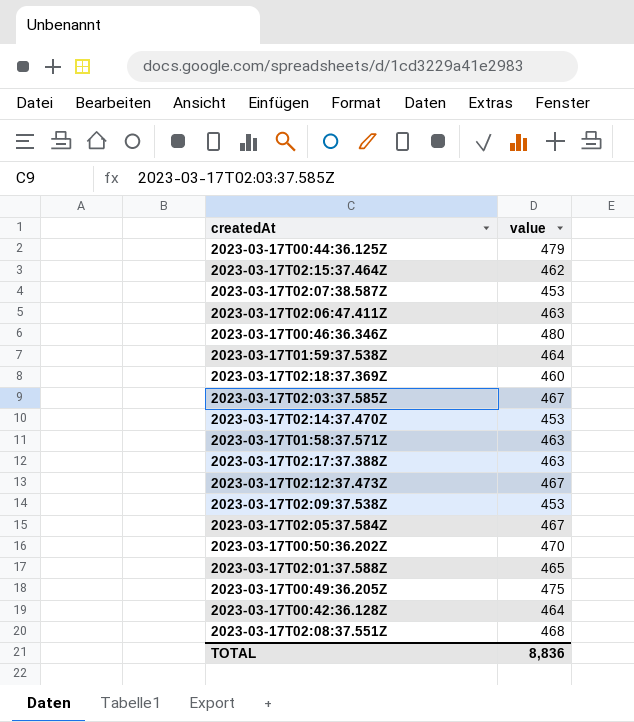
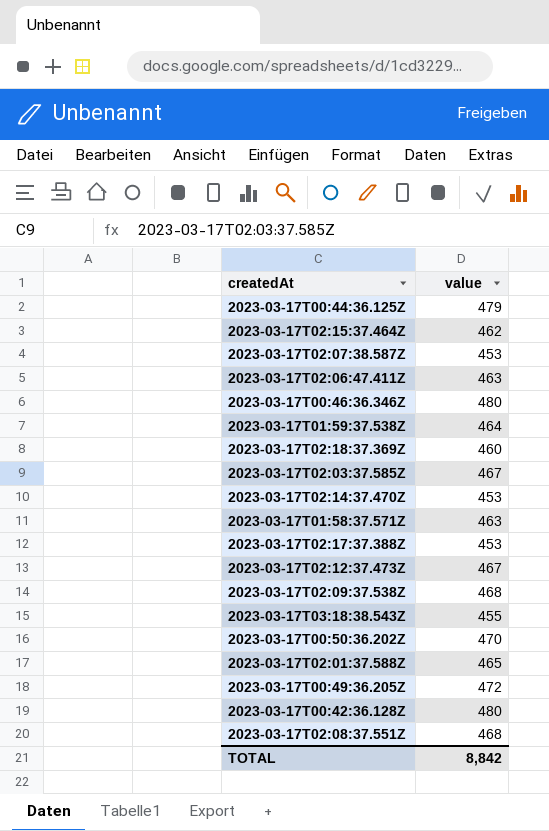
row 2023-03-17T02:05:37.584Z: 467 -> none
2023-03-17T02:17:37.388Z | value: 463 -> 453
2023-03-17T02:09:37.538Z | value: 453 -> 468
row 2023-03-17T03:18:38.543Z: none -> 455
2023-03-17T00:49:36.205Z | value: 475 -> 472
2023-03-17T00:42:36.128Z | value: 464 -> 480
TOTAL | value: 8,836 -> 8,842

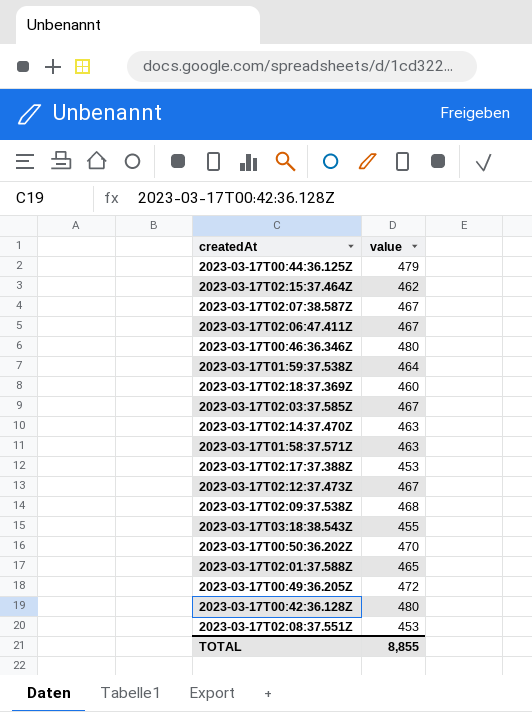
2023-03-17T02:07:38.587Z | value: 453 -> 467
2023-03-17T02:06:47.411Z | value: 463 -> 467
2023-03-17T02:14:37.470Z | value: 453 -> 463
2023-03-17T02:08:37.551Z | value: 468 -> 453
TOTAL | value: 8,842 -> 8,855

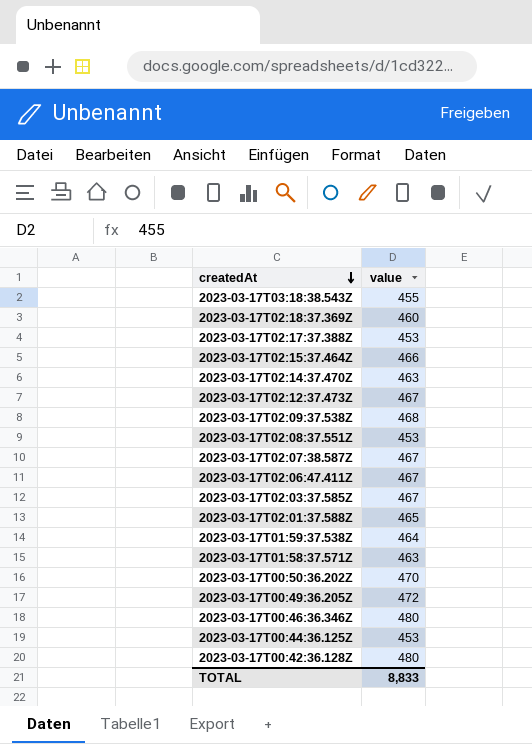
row order: none -> createdAt descending
2023-03-17T02:15:37.464Z | value: 462 -> 466
2023-03-17T00:44:36.125Z | value: 479 -> 453
TOTAL | value: 8,855 -> 8,833

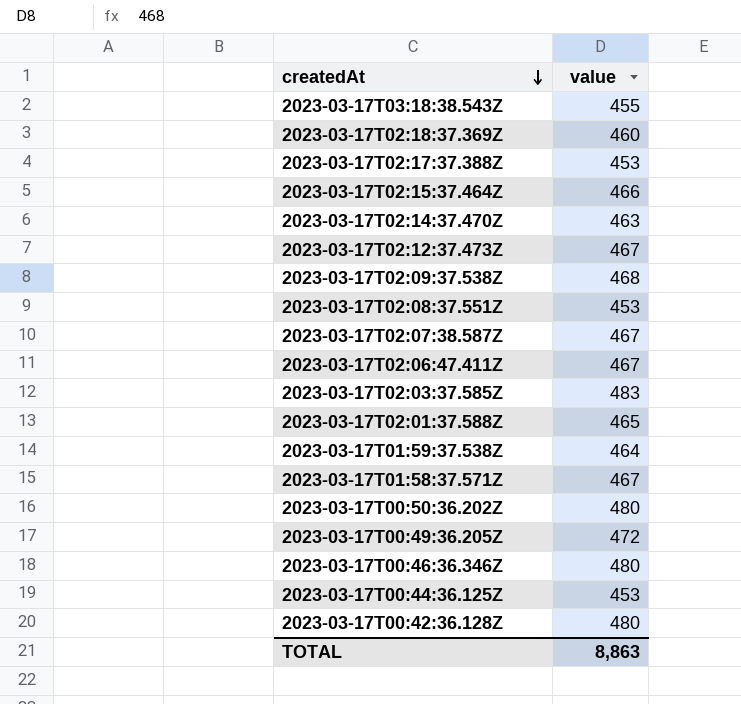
2023-03-17T02:03:37.585Z | value: 467 -> 483
2023-03-17T01:58:37.571Z | value: 463 -> 467
2023-03-17T00:50:36.202Z | value: 470 -> 480
TOTAL | value: 8,833 -> 8,863

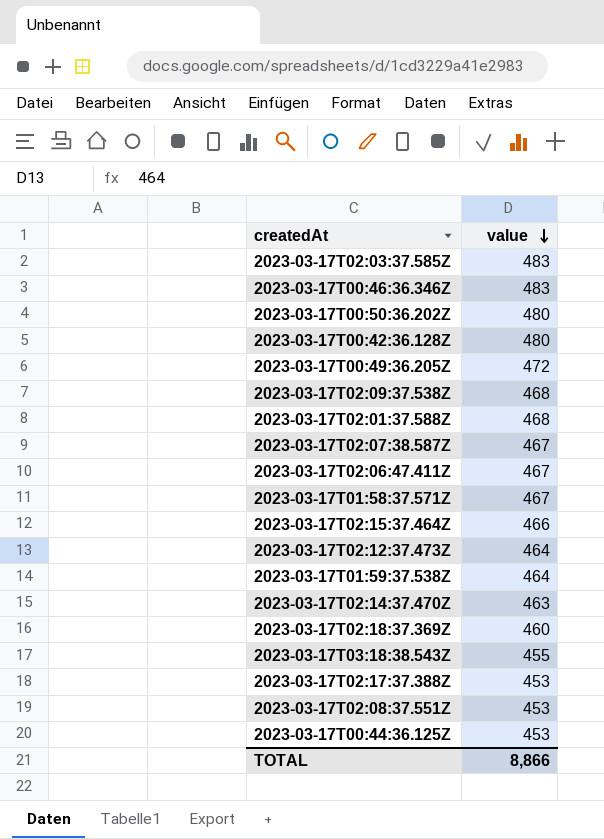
row order: createdAt descending -> value descending
2023-03-17T00:46:36.346Z | value: 480 -> 483
2023-03-17T02:01:37.588Z | value: 465 -> 468
2023-03-17T02:12:37.473Z | value: 467 -> 464
TOTAL | value: 8,863 -> 8,866

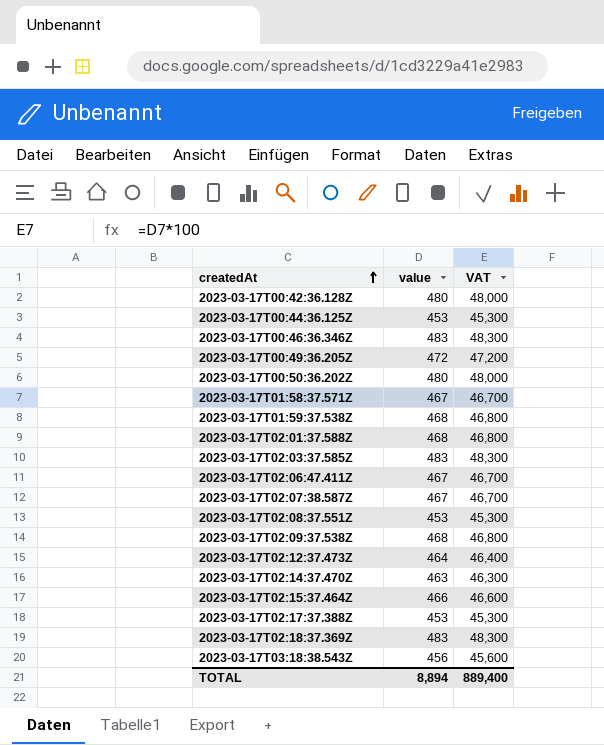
row order: value descending -> createdAt ascending
column VAT | formula: none -> [value] * 100
2023-03-17T01:59:37.538Z | value: 464 -> 468
2023-03-17T02:18:37.369Z | value: 460 -> 483
2023-03-17T03:18:38.543Z | value: 455 -> 456
TOTAL | value: 8,866 -> 8,894

